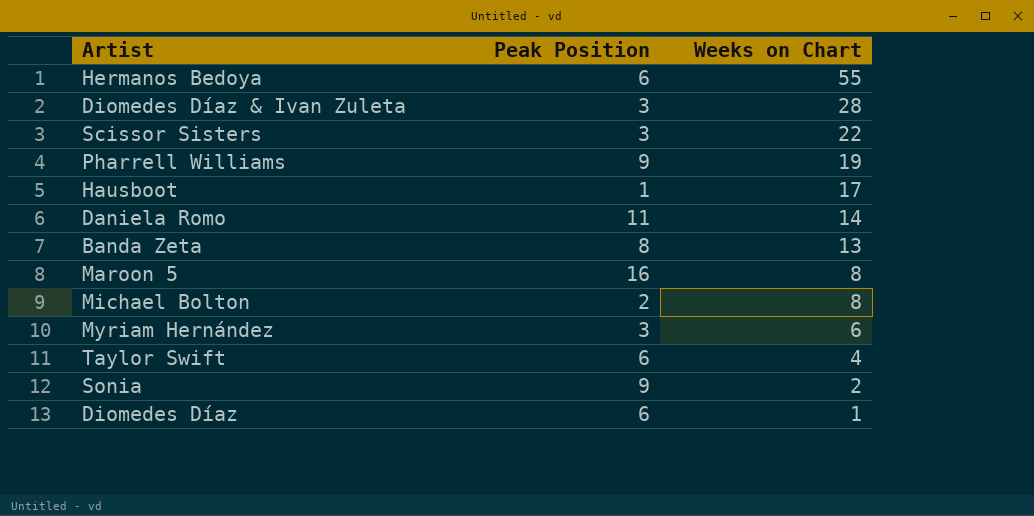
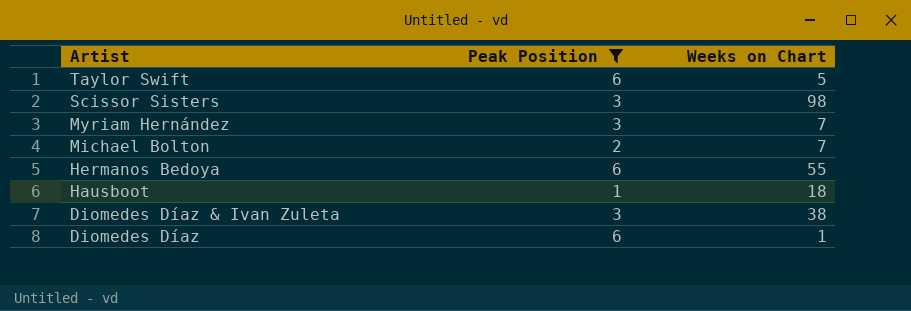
filter: none -> Peak Position <= 6
row order: Weeks on Chart descending -> Artist descending
Taylor Swift | Weeks on Chart: 4 -> 5
Scissor Sisters | Weeks on Chart: 22 -> 98
Myriam Hernández | Weeks on Chart: 6 -> 7
Michael Bolton | Weeks on Chart: 8 -> 7
Hausboot | Weeks on Chart: 17 -> 18
Diomedes Díaz & Ivan Zuleta | Weeks on Chart: 28 -> 38

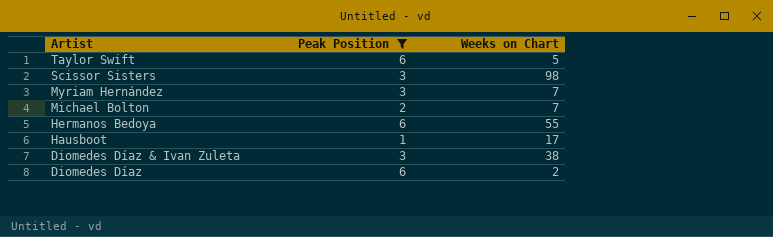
Hausboot | Weeks on Chart: 18 -> 17
Diomedes Díaz | Weeks on Chart: 1 -> 2

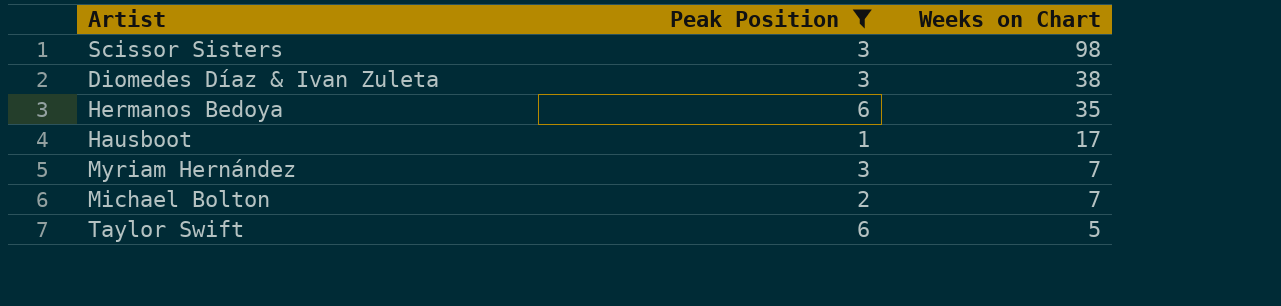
row order: Artist descending -> Weeks on Chart descending
row Diomedes Díaz: 6 | 2 -> none
Hermanos Bedoya | Weeks on Chart: 55 -> 35

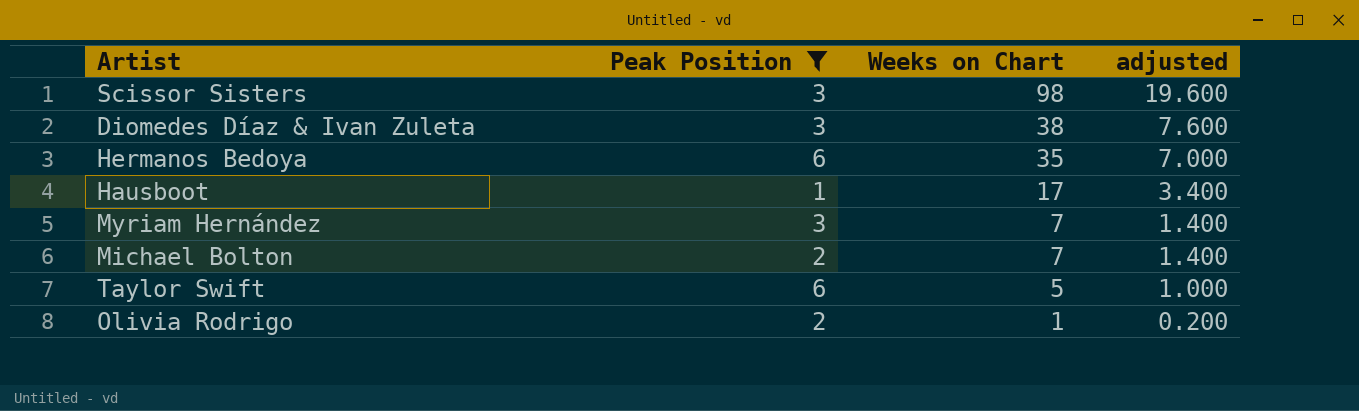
column adjusted | formula: none -> [Weeks on Chart] * 0.2
row Olivia Rodrigo: none -> 2 | 1 | 0.200

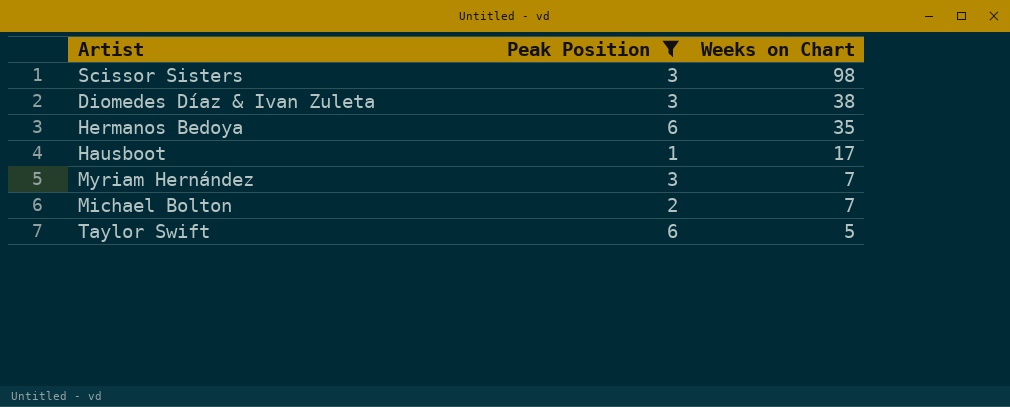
column adjusted | formula: [Weeks on Chart] * 0.2 -> none
row Olivia Rodrigo: 2 | 1 | 0.200 -> none

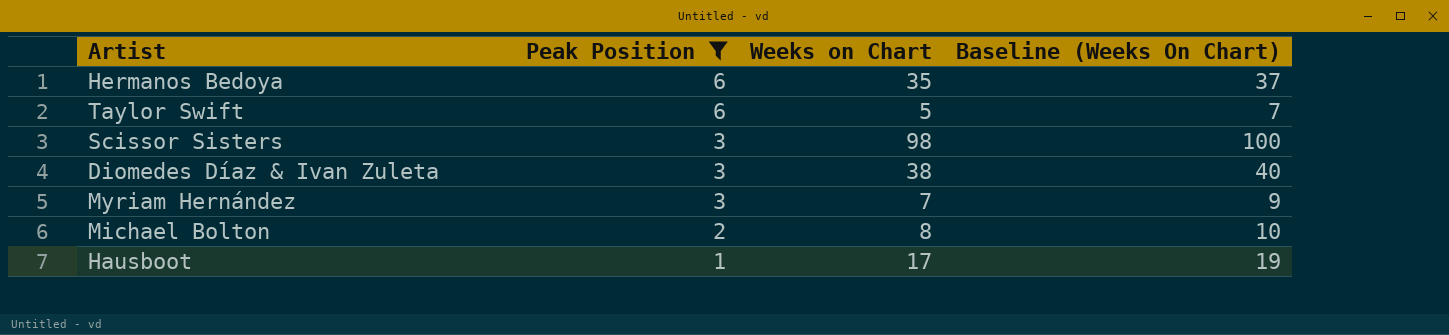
row order: Weeks on Chart descending -> Peak Position descending
column Baseline (Weeks On Chart) | formula: none -> [Weeks on Chart] + 2
Michael Bolton | Weeks on Chart: 7 -> 8

